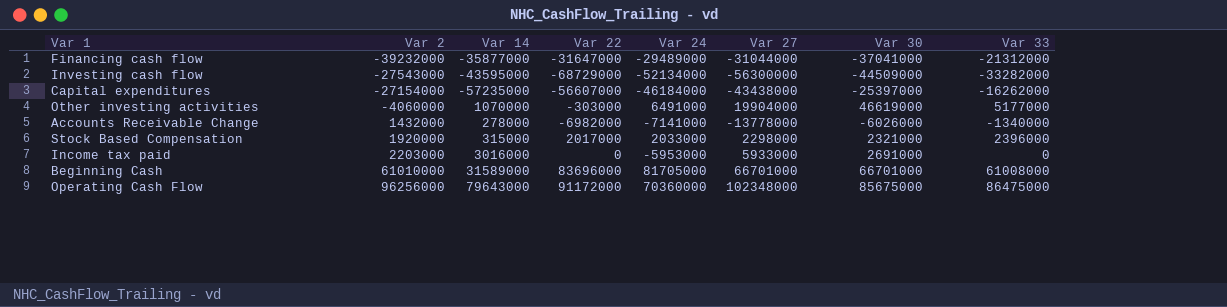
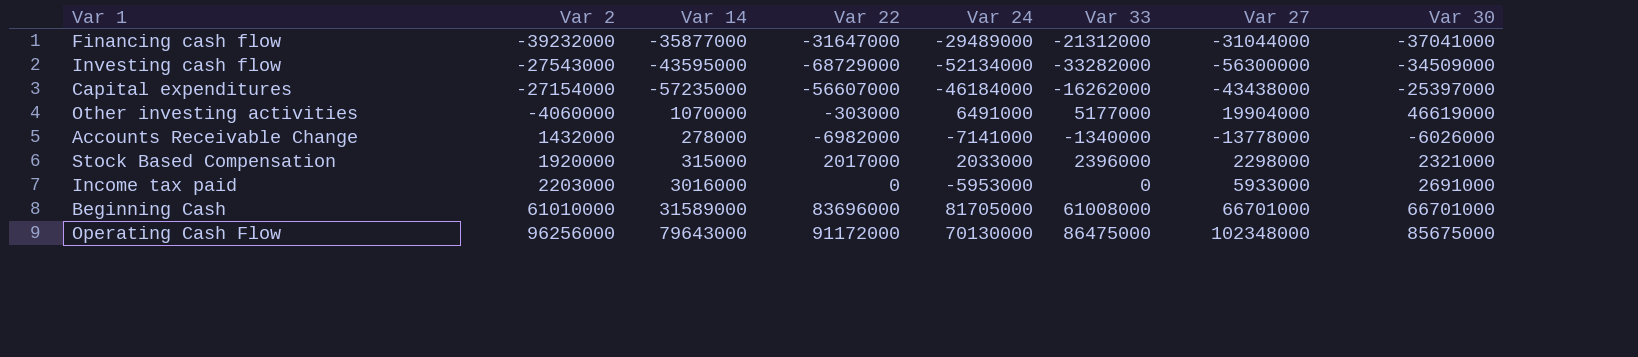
column Var 33 | position: 8 -> 6
Investing cash flow | Var 30: -44509000 -> -34509000
Operating Cash Flow | Var 24: 70360000 -> 70130000

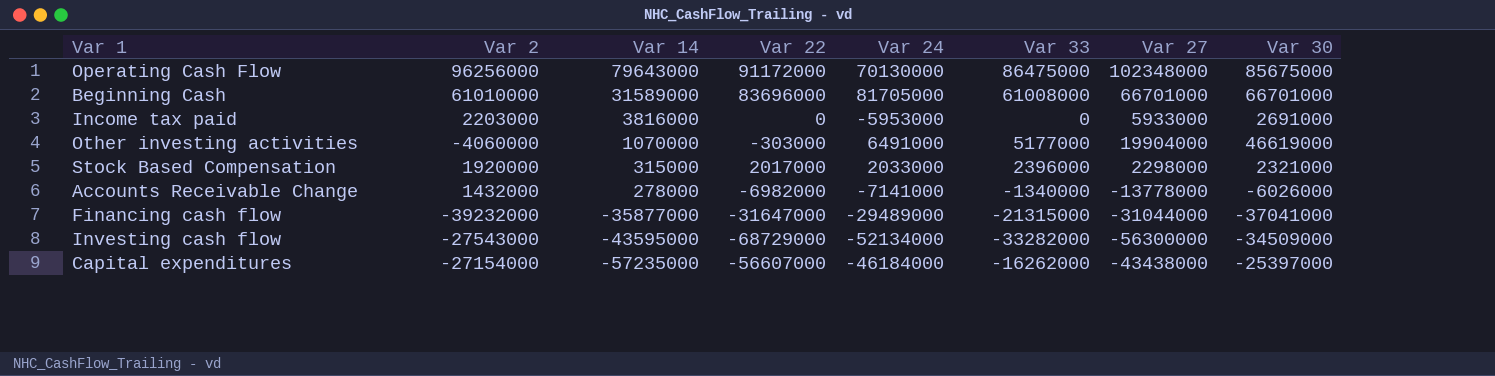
row order: Var 2 ascending -> Var 14 descending
Income tax paid | Var 14: 3016000 -> 3816000
Financing cash flow | Var 33: -21312000 -> -21315000

